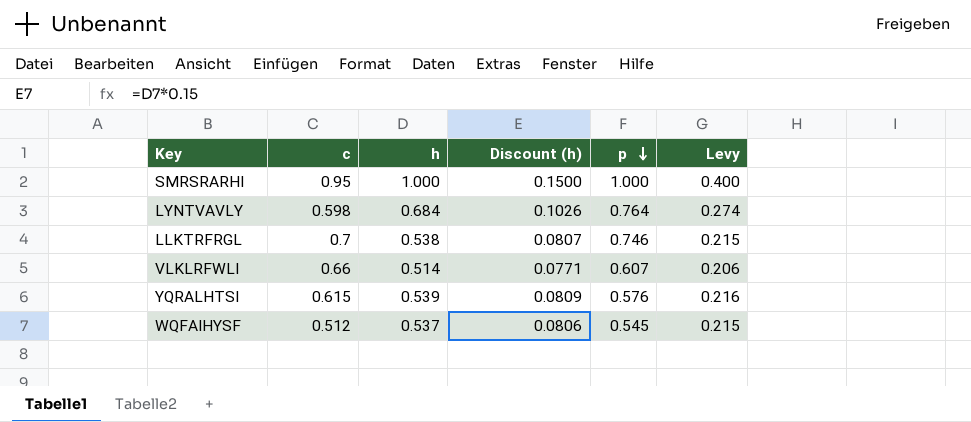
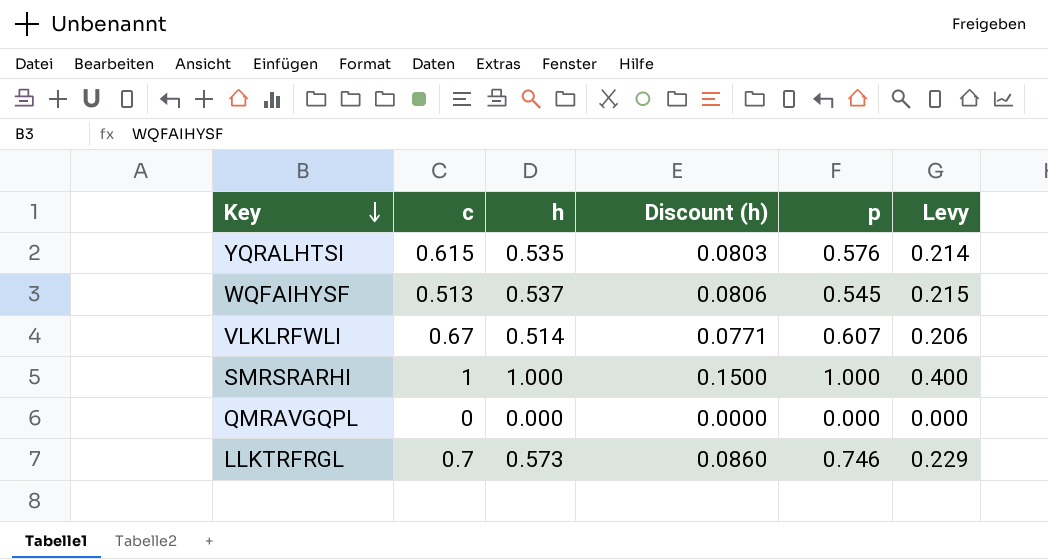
row order: p descending -> Key descending
row LYNTVAVLY: 0.598 | 0.684 | 0.1026 | 0.764 | 0.274 -> none
YQRALHTSI | h: 0.539 -> 0.535
YQRALHTSI | Discount (h): 0.0809 -> 0.0803
YQRALHTSI | Levy: 0.216 -> 0.214
WQFAIHYSF | c: 0.512 -> 0.513
VLKLRFWLI | c: 0.66 -> 0.67
SMRSRARHI | c: 0.95 -> 1
row QMRAVGQPL: none -> 0 | 0.000 | 0.0000 | 0.000 | 0.000
LLKTRFRGL | h: 0.538 -> 0.573
LLKTRFRGL | Discount (h): 0.0807 -> 0.0860
LLKTRFRGL | Levy: 0.215 -> 0.229

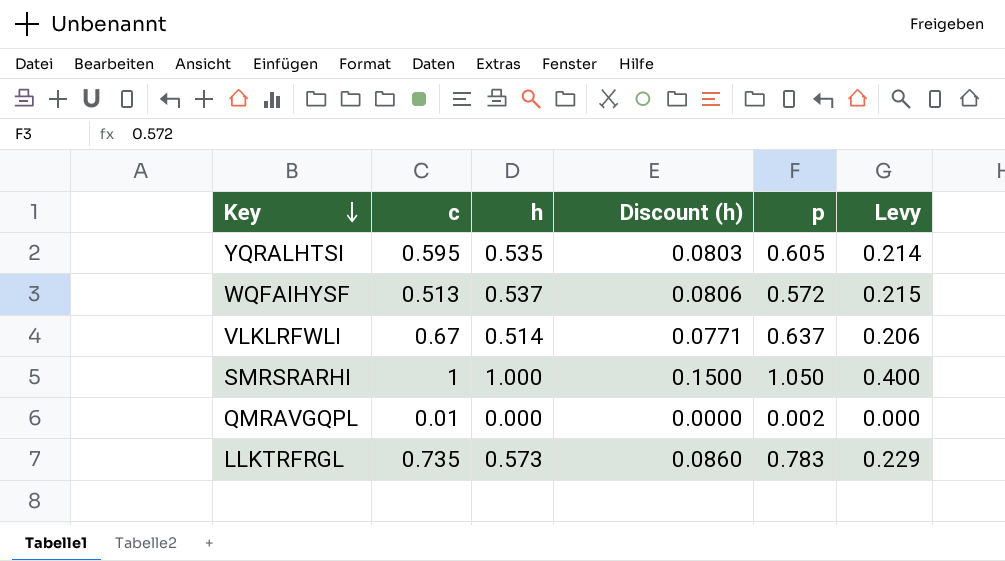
YQRALHTSI | c: 0.615 -> 0.595
YQRALHTSI | p: 0.576 -> 0.605
WQFAIHYSF | p: 0.545 -> 0.572
VLKLRFWLI | p: 0.607 -> 0.637
SMRSRARHI | p: 1.000 -> 1.050
QMRAVGQPL | c: 0 -> 0.01
QMRAVGQPL | p: 0.000 -> 0.002
LLKTRFRGL | c: 0.7 -> 0.735
LLKTRFRGL | p: 0.746 -> 0.783

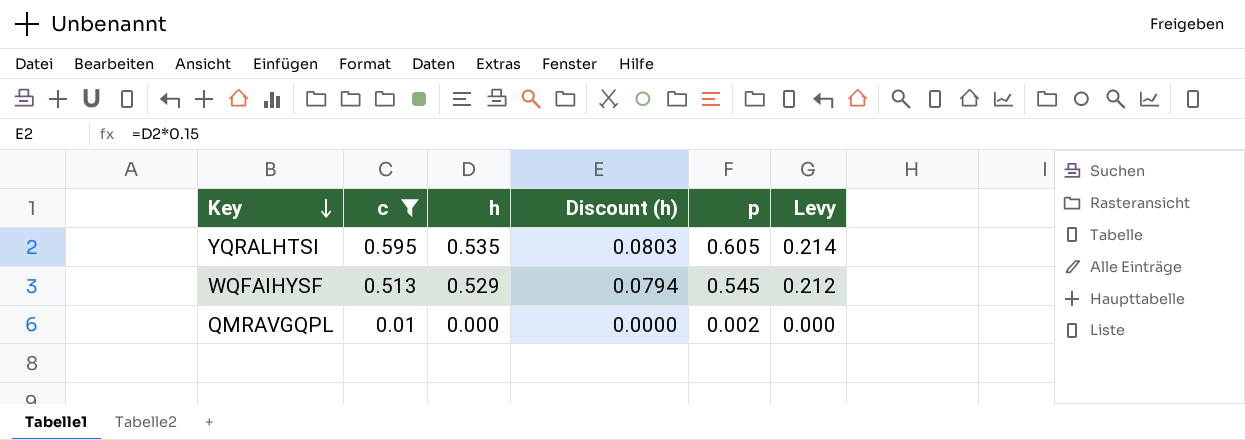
filter: none -> c <= 0.595
WQFAIHYSF | h: 0.537 -> 0.529
WQFAIHYSF | Discount (h): 0.0806 -> 0.0794
WQFAIHYSF | p: 0.572 -> 0.545
WQFAIHYSF | Levy: 0.215 -> 0.212

